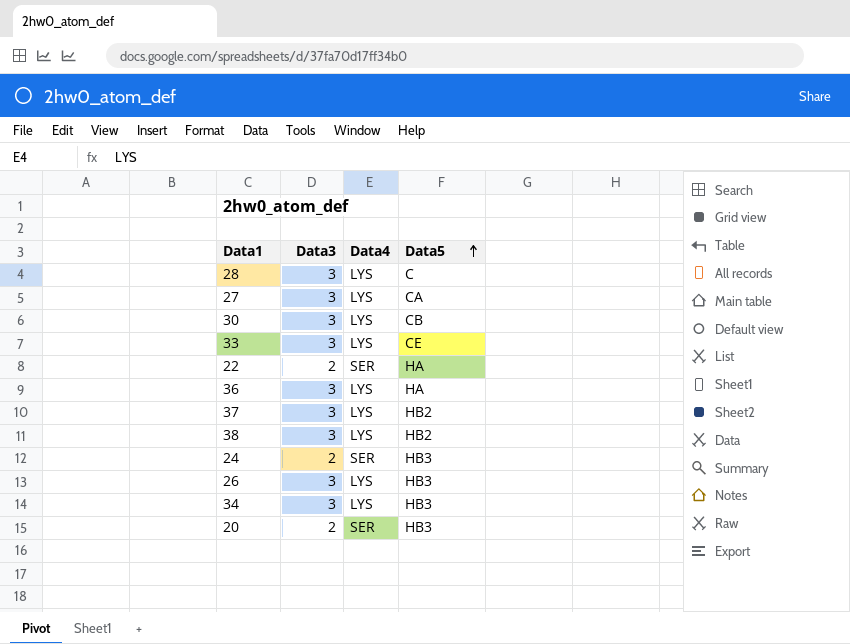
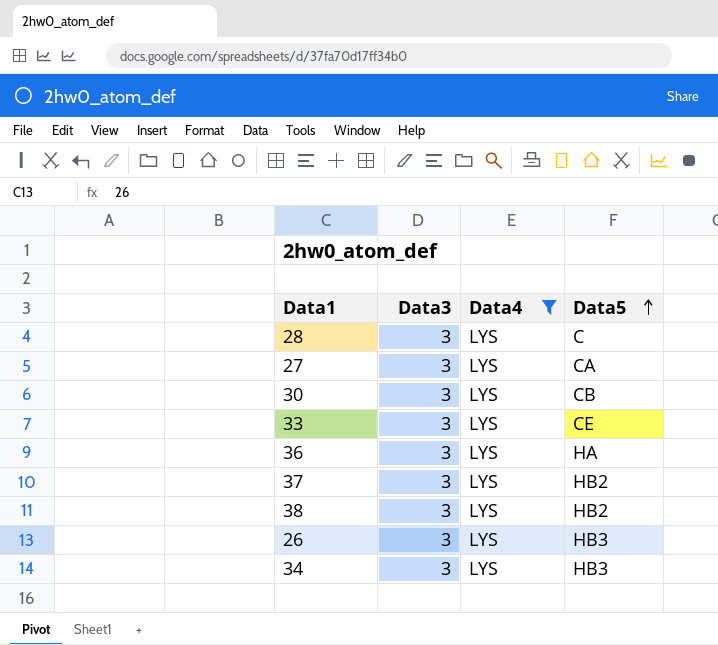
filter: none -> Data4 = LYS

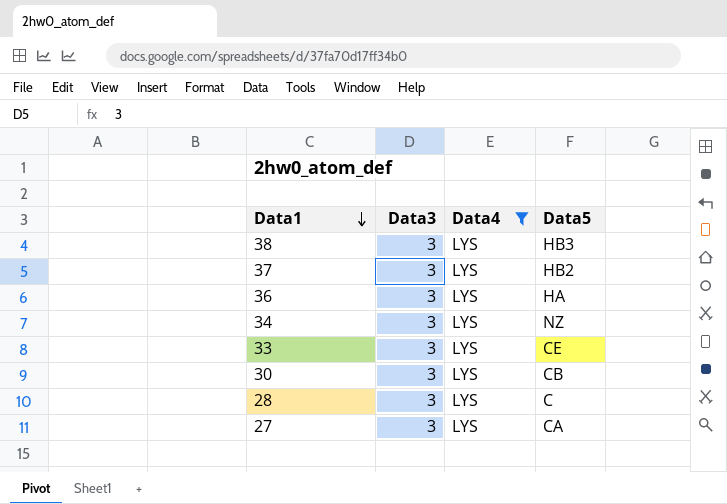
row order: Data5 ascending -> Data1 descending
row 26: 3 | LYS | HB3 -> none
38 | Data5: HB2 -> HB3
34 | Data5: HB3 -> NZ

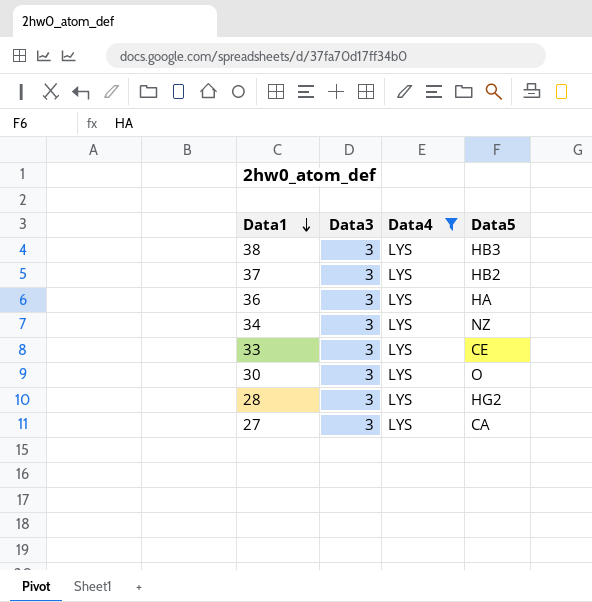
30 | Data5: CB -> O
28 | Data5: C -> HG2

